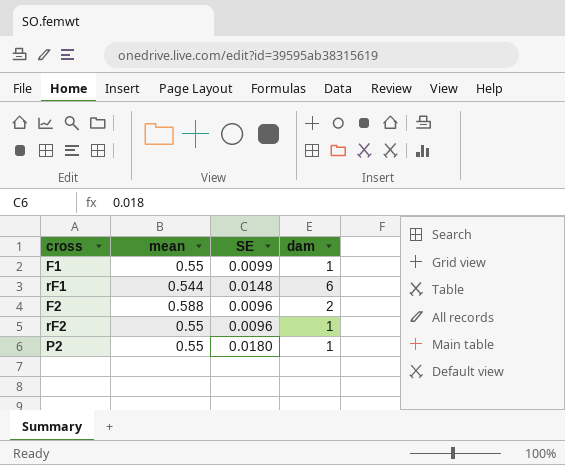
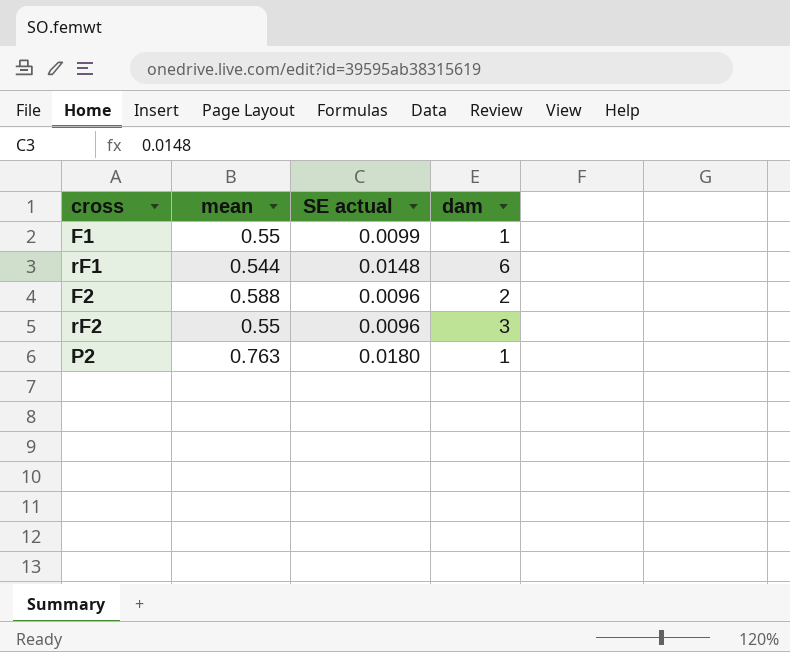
column name: SE -> SE actual
rF2 | dam: 1 -> 3
P2 | mean: 0.55 -> 0.763

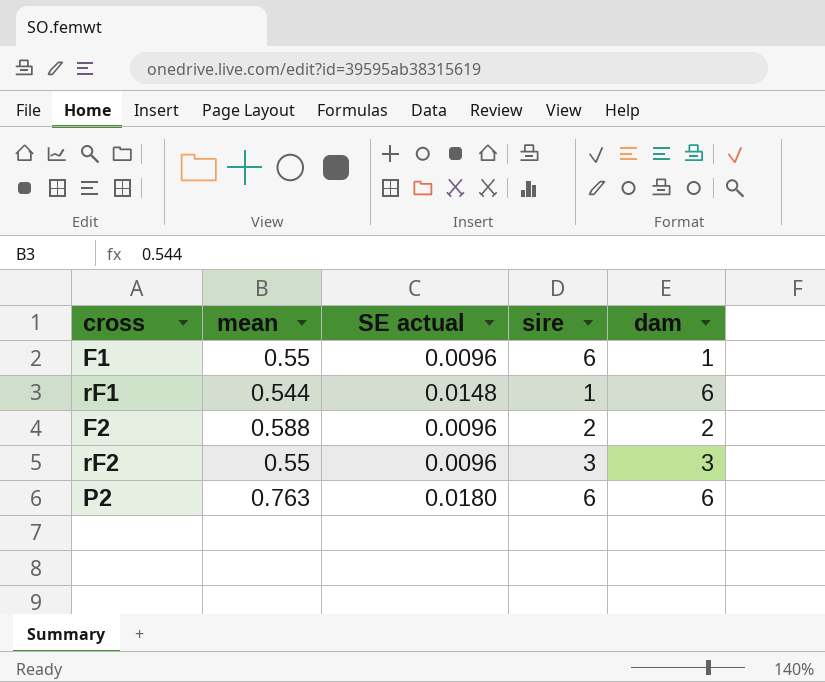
column sire | position: none -> 4
F1 | SE actual: 0.0099 -> 0.0096
P2 | dam: 1 -> 6

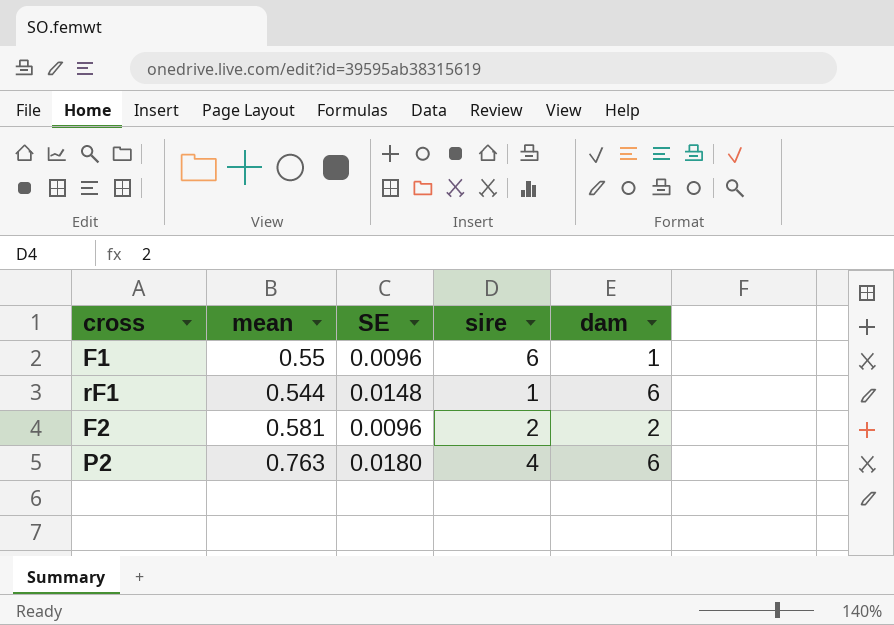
column name: SE actual -> SE
row rF2: 0.55 | 0.0096 | 3 | 3 -> none
F2 | mean: 0.588 -> 0.581
P2 | sire: 6 -> 4

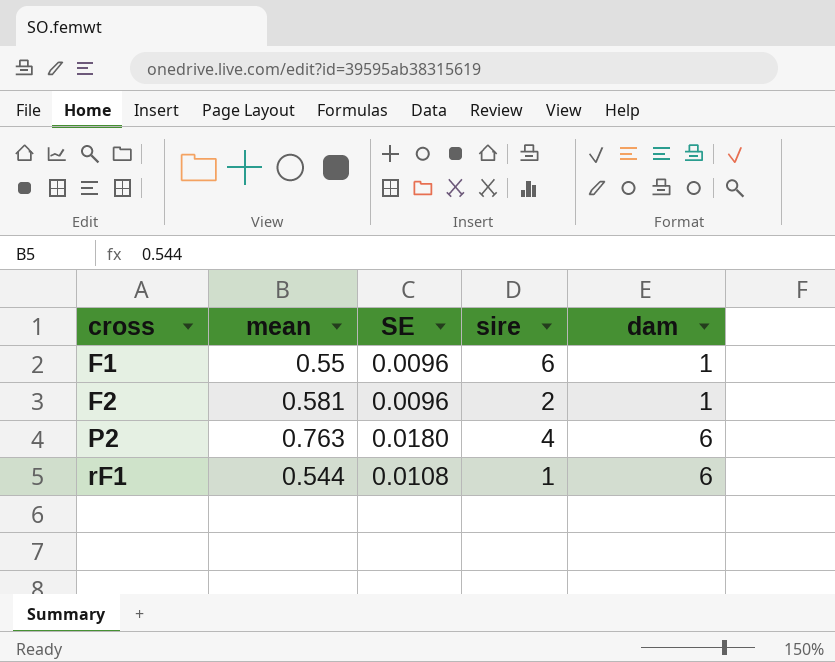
row order: none -> cross ascending
F2 | dam: 2 -> 1
rF1 | SE: 0.0148 -> 0.0108

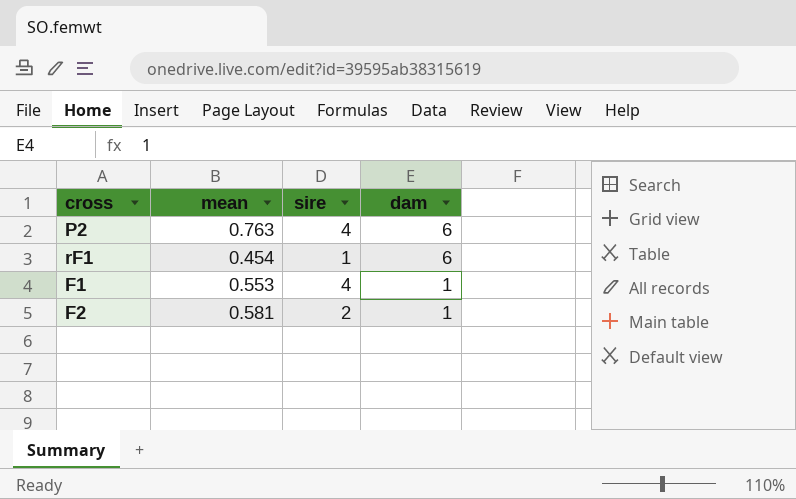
row order: cross ascending -> dam descending
column SE | position: 3 -> none
rF1 | mean: 0.544 -> 0.454
F1 | mean: 0.55 -> 0.553
F1 | sire: 6 -> 4

